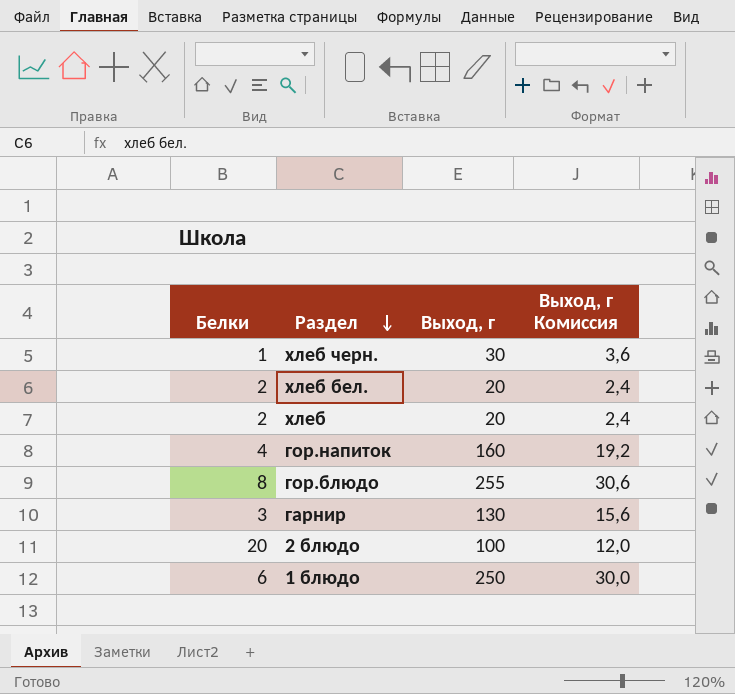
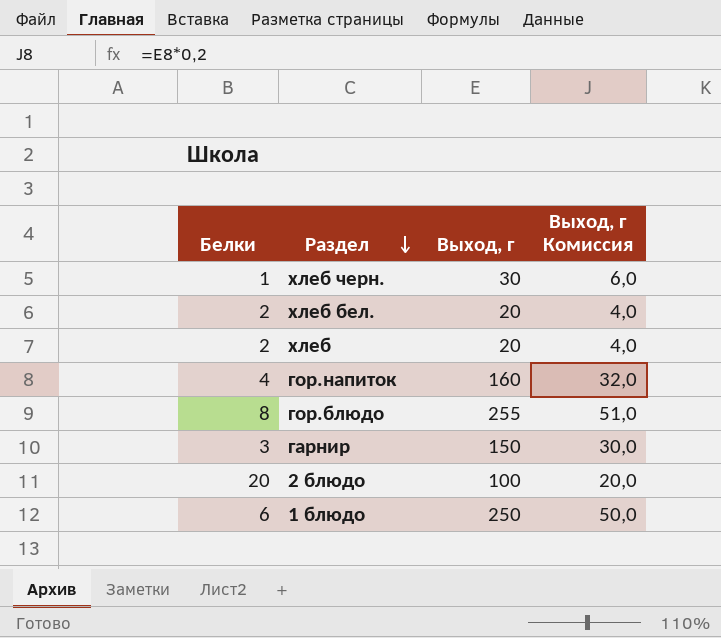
column Выход, г Комиссия | formula: [Выход, г] * 0,12 -> [Выход, г] * 0,2
гарнир | Выход, г: 130 -> 150

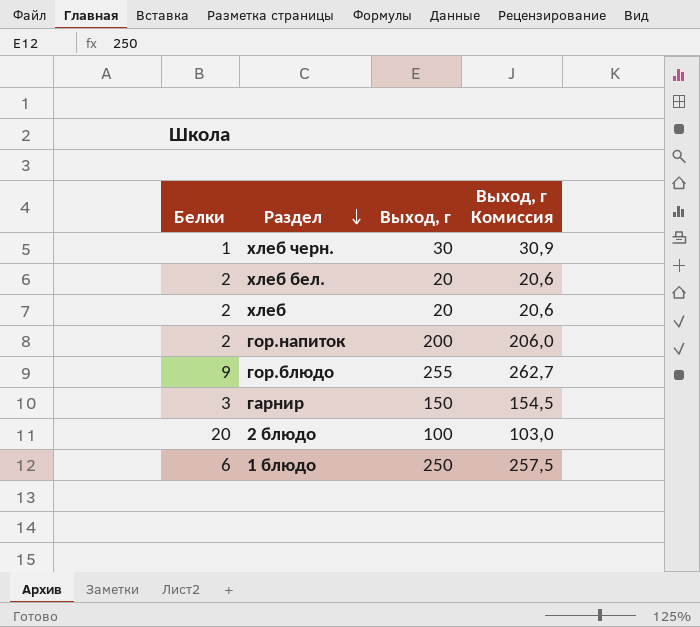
column Выход, г Комиссия | formula: [Выход, г] * 0,2 -> [Выход, г] * 1,03
гор.напиток | Белки: 4 -> 2
гор.напиток | Выход, г: 160 -> 200
гор.блюдо | Белки: 8 -> 9

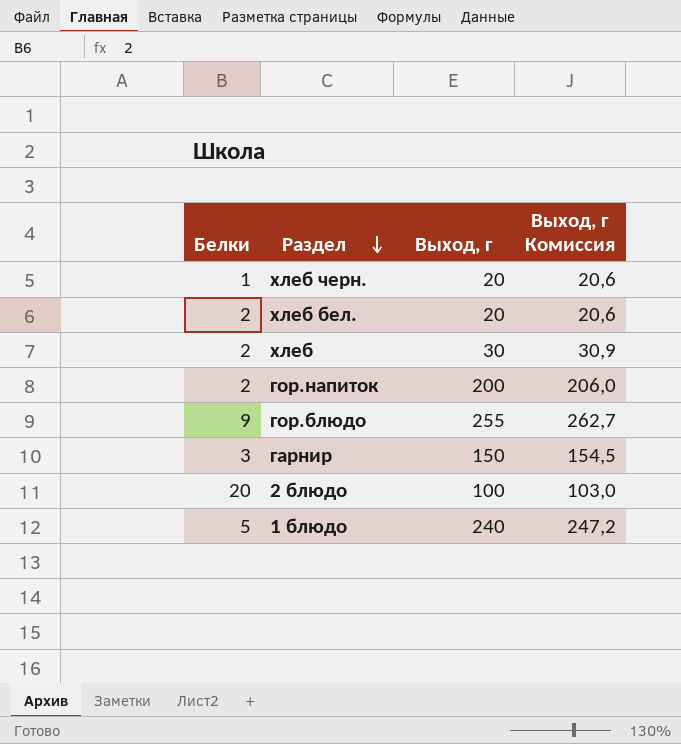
хлеб черн. | Выход, г: 30 -> 20
хлеб черн. | Выход, г Комиссия: 30,9 -> 20,6
хлеб | Выход, г: 20 -> 30
хлеб | Выход, г Комиссия: 20,6 -> 30,9
1 блюдо | Белки: 6 -> 5
1 блюдо | Выход, г: 250 -> 240
1 блюдо | Выход, г Комиссия: 257,5 -> 247,2

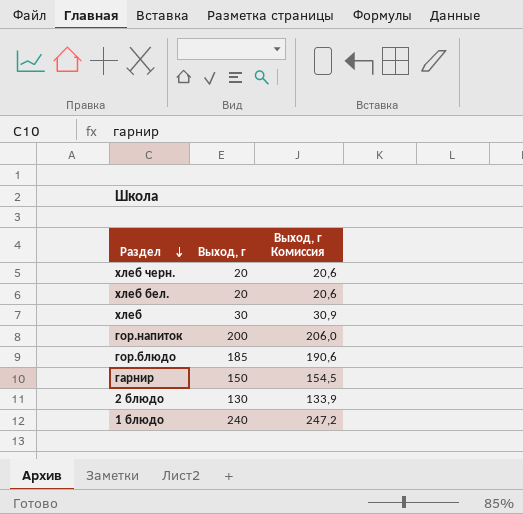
column Белки | position: 1 -> none
гор.блюдо | Выход, г: 255 -> 185
гор.блюдо | Выход, г Комиссия: 262,7 -> 190,6
2 блюдо | Выход, г: 100 -> 130
2 блюдо | Выход, г Комиссия: 103,0 -> 133,9

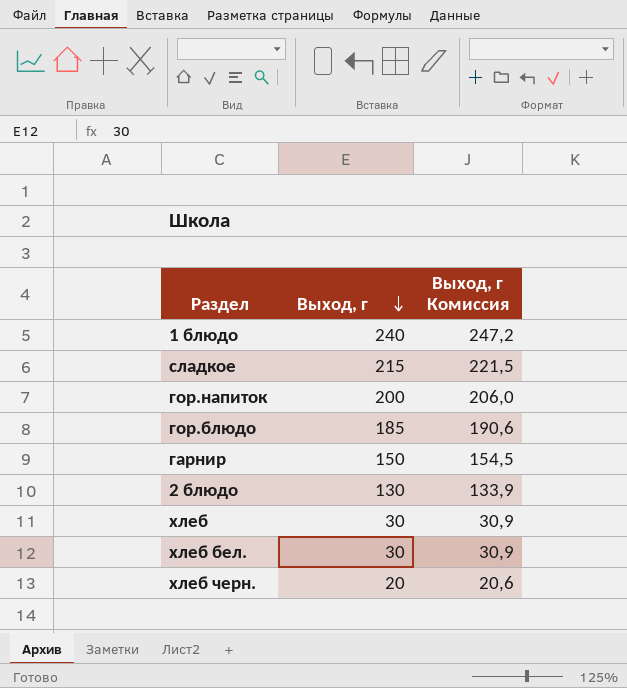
row order: Раздел descending -> Выход, г descending
row сладкое: none -> 215 | 221,5
хлеб бел. | Выход, г: 20 -> 30
хлеб бел. | Выход, г Комиссия: 20,6 -> 30,9

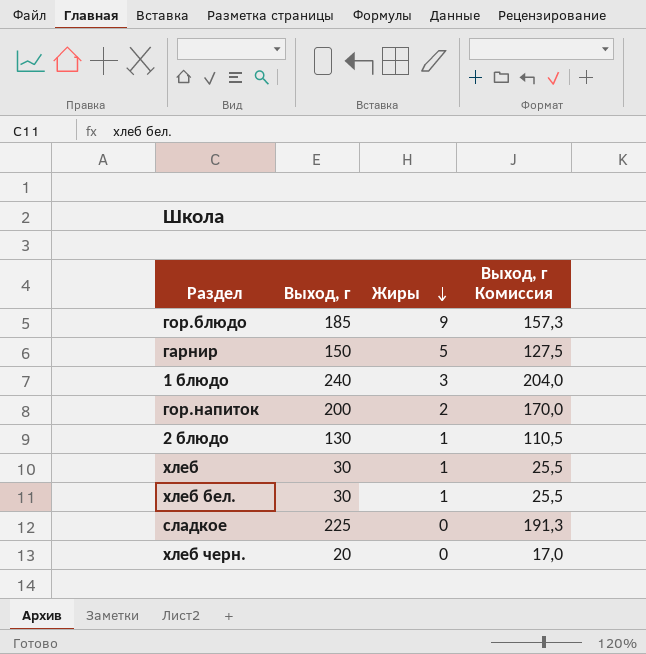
row order: Выход, г descending -> Жиры descending
column Жиры | position: none -> 3
column Выход, г Комиссия | formula: [Выход, г] * 1,03 -> [Выход, г] * 0,85
сладкое | Выход, г: 215 -> 225

